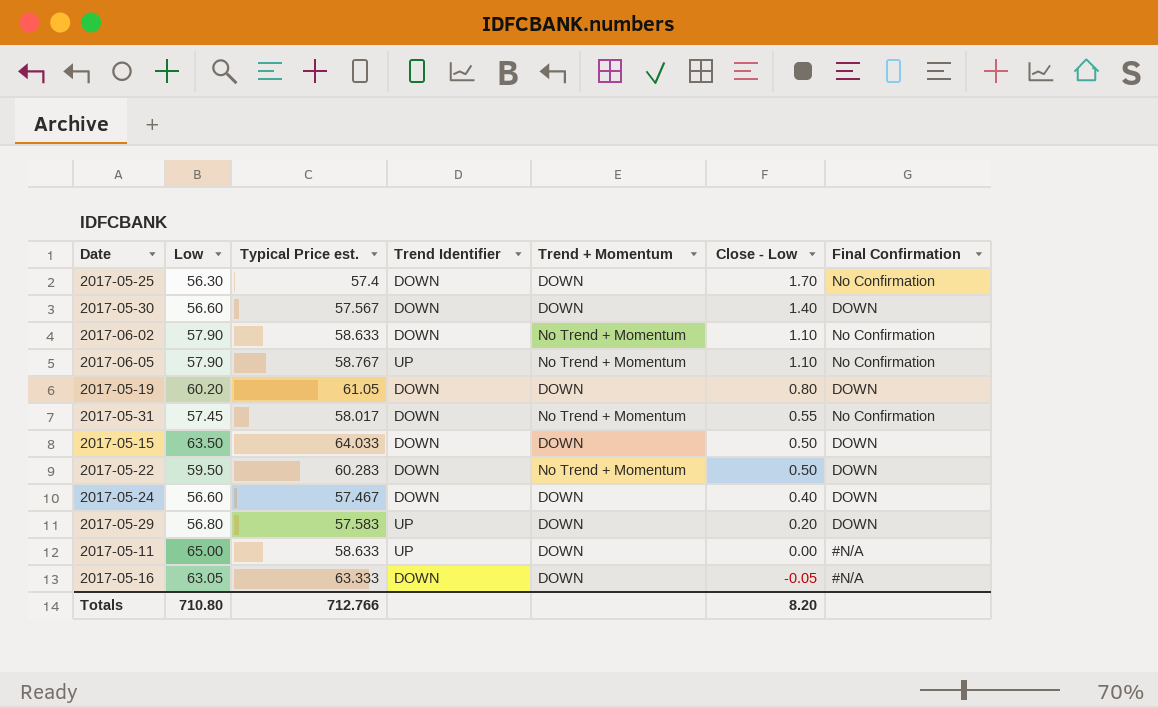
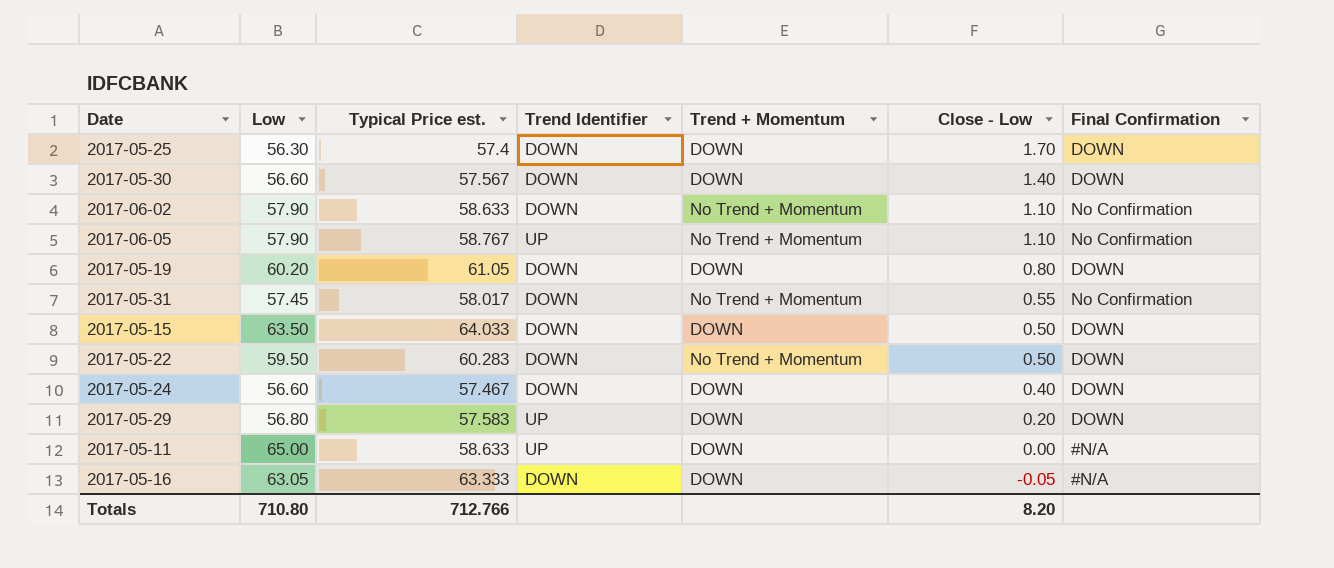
2017-05-25 | Final Confirmation: No Confirmation -> DOWN

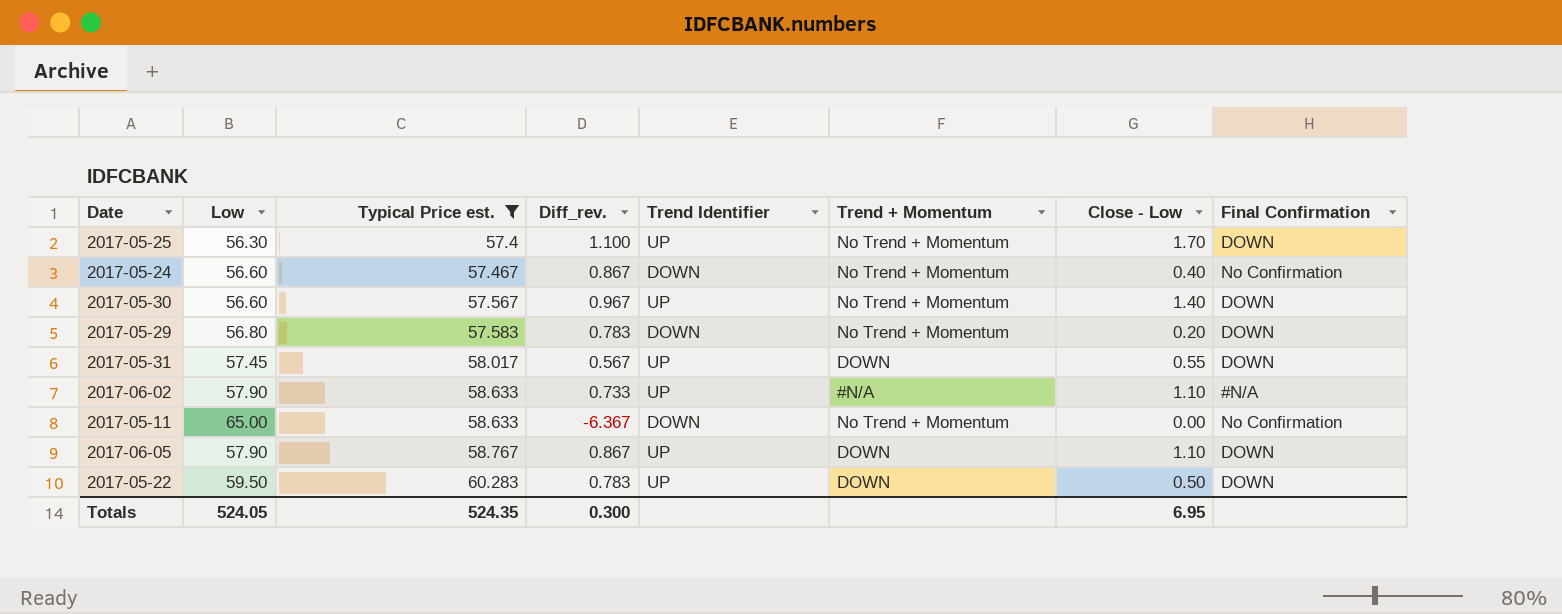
filter: none -> Typical Price est. <= 60.283
row order: Close - Low descending -> Typical Price est. ascending
column Diff_rev. | formula: none -> [Typical Price est.] - [Low]
2017-05-25 | Trend Identifier: DOWN -> UP
2017-05-25 | Trend + Momentum: DOWN -> No Trend + Momentum
2017-05-24 | Trend + Momentum: DOWN -> No Trend + Momentum
2017-05-24 | Final Confirmation: DOWN -> No Confirmation
2017-05-30 | Trend Identifier: DOWN -> UP
2017-05-30 | Trend + Momentum: DOWN -> No Trend + Momentum
2017-05-29 | Trend Identifier: UP -> DOWN
2017-05-29 | Trend + Momentum: DOWN -> No Trend + Momentum
2017-05-31 | Trend Identifier: DOWN -> UP
2017-05-31 | Trend + Momentum: No Trend + Momentum -> DOWN
2017-05-31 | Final Confirmation: No Confirmation -> DOWN
2017-06-02 | Trend Identifier: DOWN -> UP
2017-06-02 | Trend + Momentum: No Trend + Momentum -> #N/A
2017-06-02 | Final Confirmation: No Confirmation -> #N/A
2017-05-11 | Trend Identifier: UP -> DOWN
2017-05-11 | Trend + Momentum: DOWN -> No Trend + Momentum
2017-05-11 | Final Confirmation: #N/A -> No Confirmation
2017-06-05 | Trend + Momentum: No Trend + Momentum -> DOWN
2017-06-05 | Final Confirmation: No Confirmation -> DOWN
2017-05-22 | Trend Identifier: DOWN -> UP
2017-05-22 | Trend + Momentum: No Trend + Momentum -> DOWN
Totals | Low: 710.80 -> 524.05
Totals | Typical Price est.: 712.766 -> 524.35
Totals | Close - Low: 8.20 -> 6.95

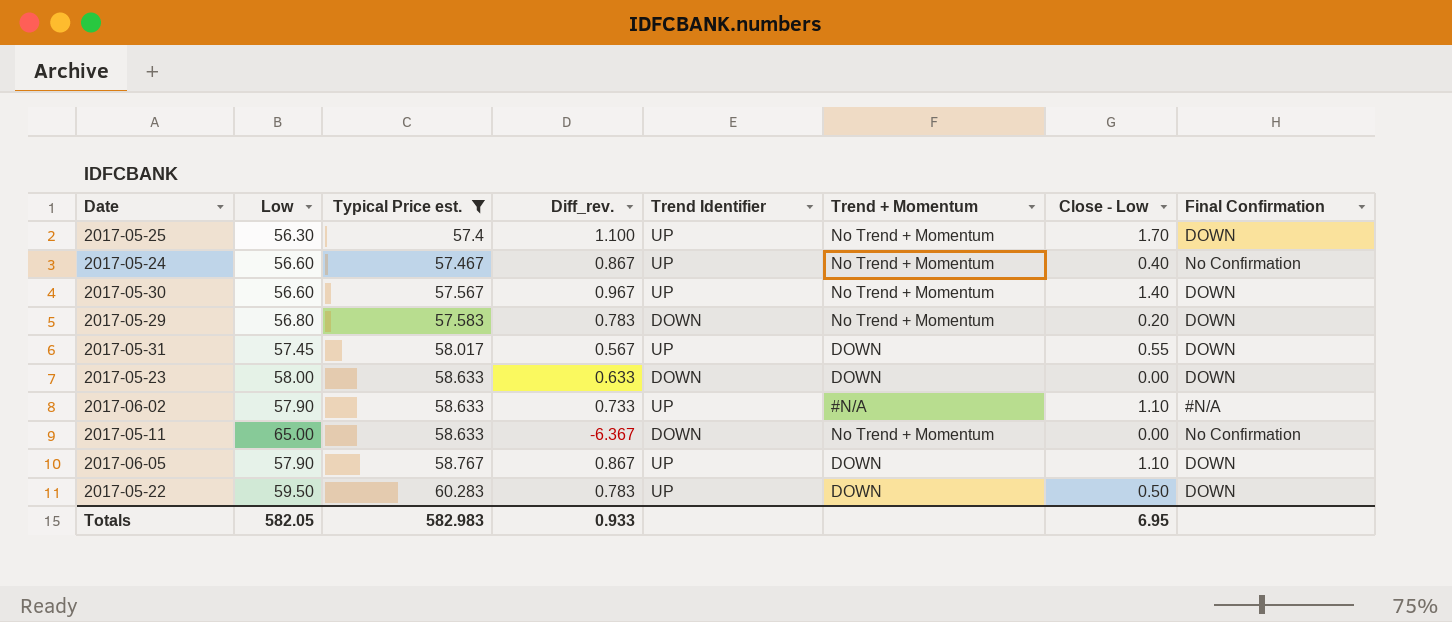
2017-05-24 | Trend Identifier: DOWN -> UP
row 2017-05-23: none -> 58.00 | 58.633 | 0.633 | DOWN | DOWN | 0.00 | DOWN
Totals | Low: 524.05 -> 582.05
Totals | Typical Price est.: 524.35 -> 582.983
Totals | Diff_rev.: 0.300 -> 0.933

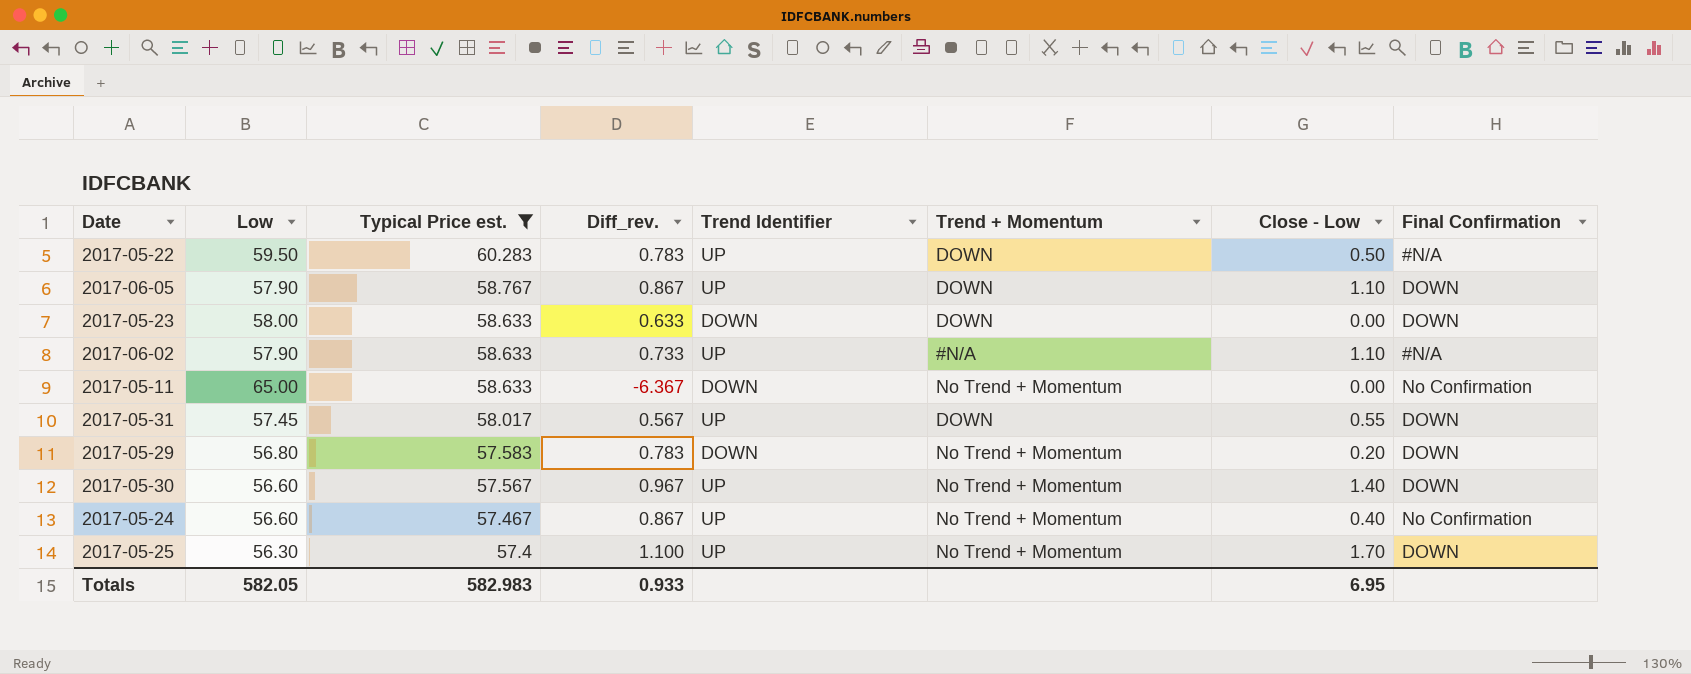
row order: Typical Price est. ascending -> Typical Price est. descending
2017-05-22 | Final Confirmation: DOWN -> #N/A

